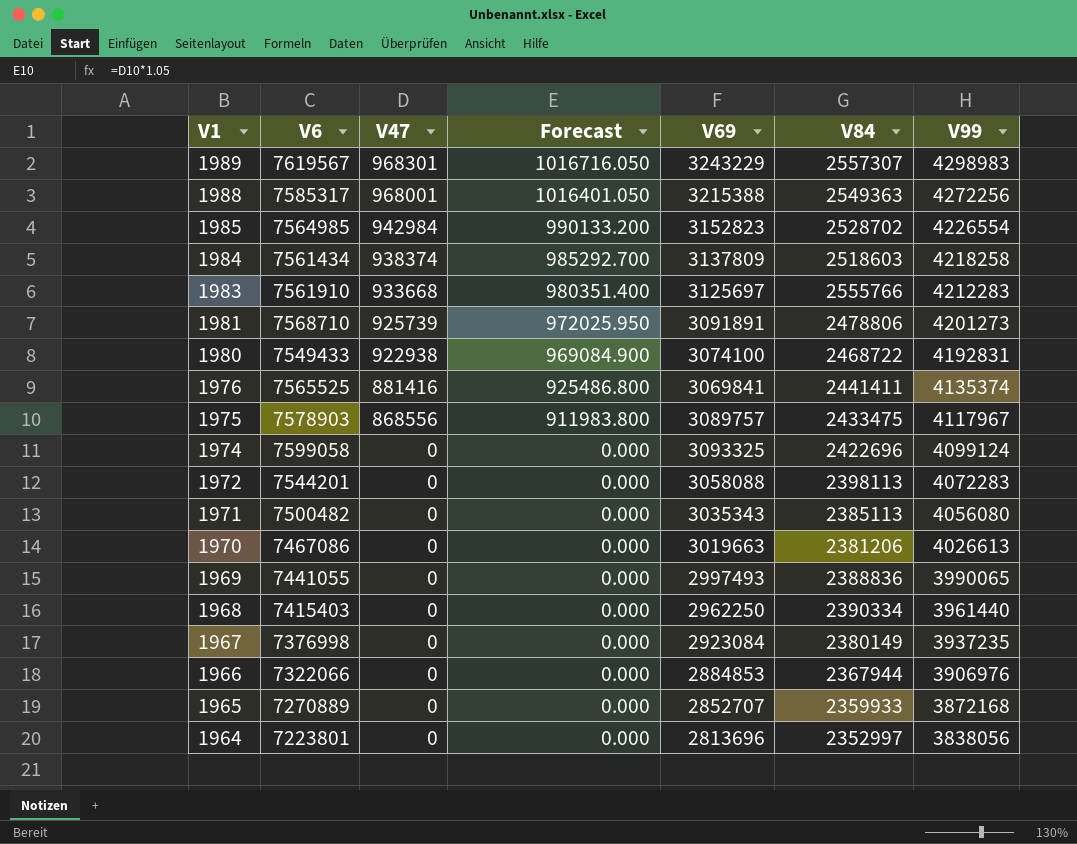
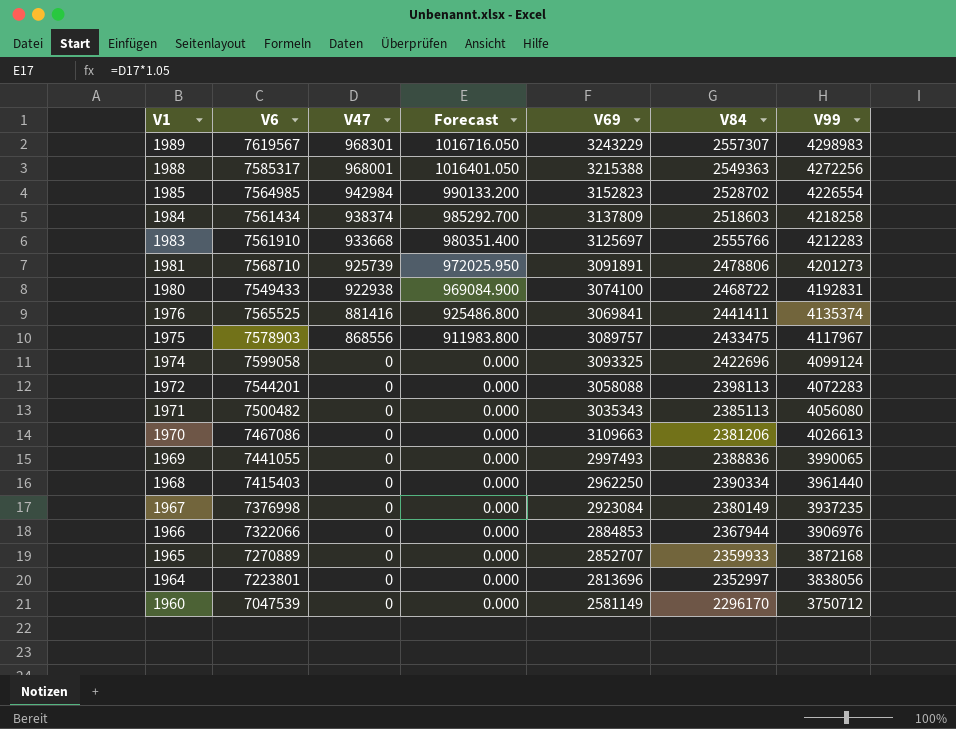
1970 | V69: 3019663 -> 3109663
row 1960: none -> 7047539 | 0 | 0.000 | 2581149 | 2296170 | 3750712

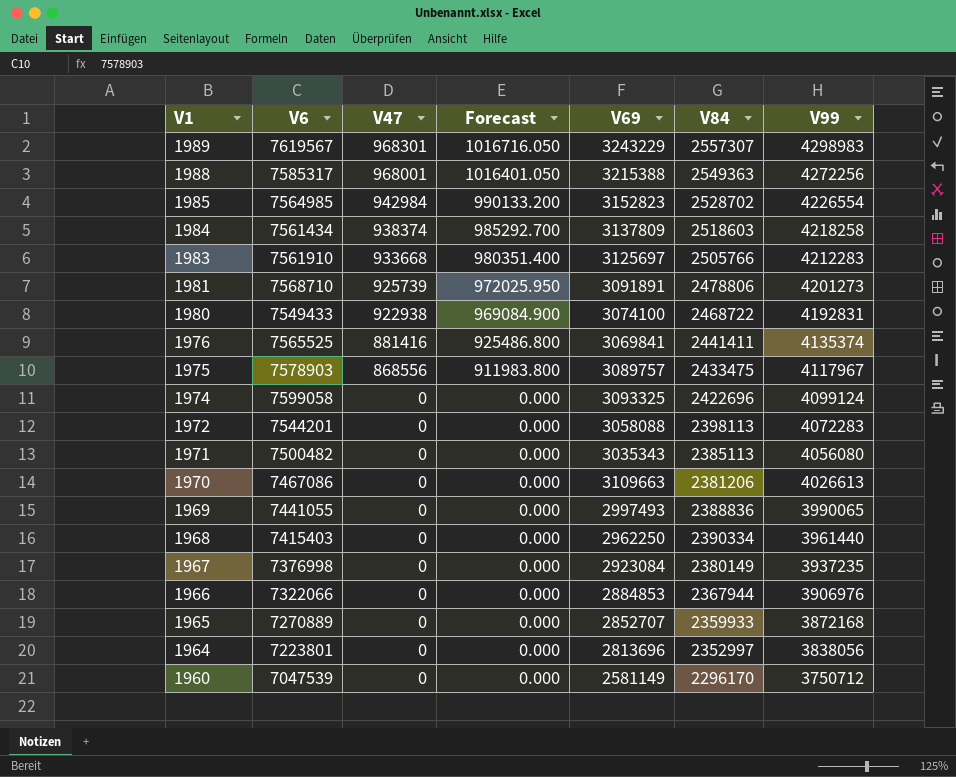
1983 | V84: 2555766 -> 2505766

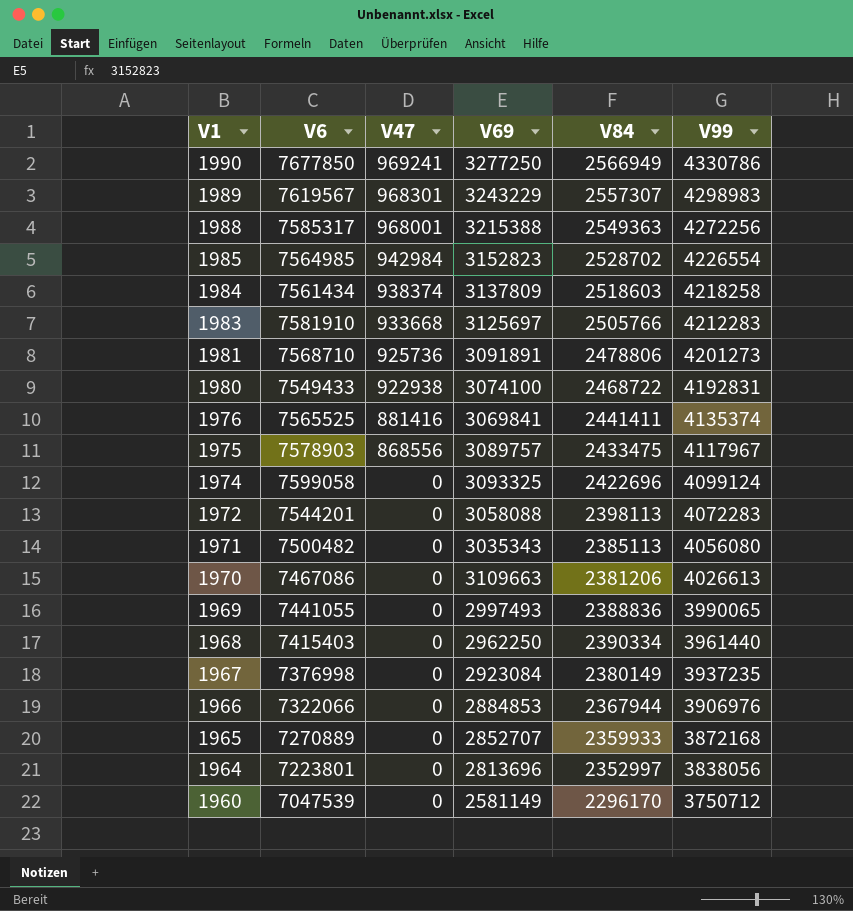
column Forecast | formula: [V47] * 1.05 -> none
row 1990: none -> 7677850 | 969241 | 3277250 | 2566949 | 4330786
1983 | V6: 7561910 -> 7581910
1981 | V47: 925739 -> 925736

